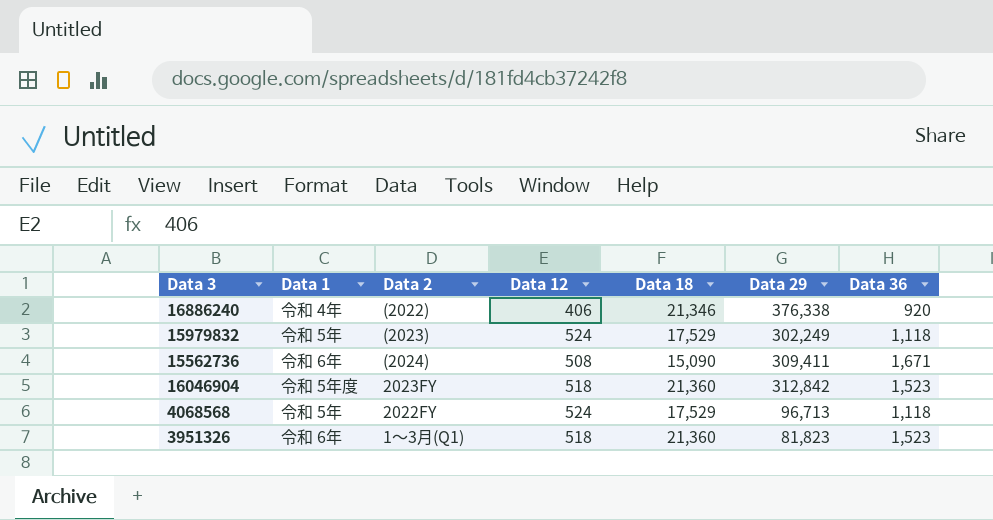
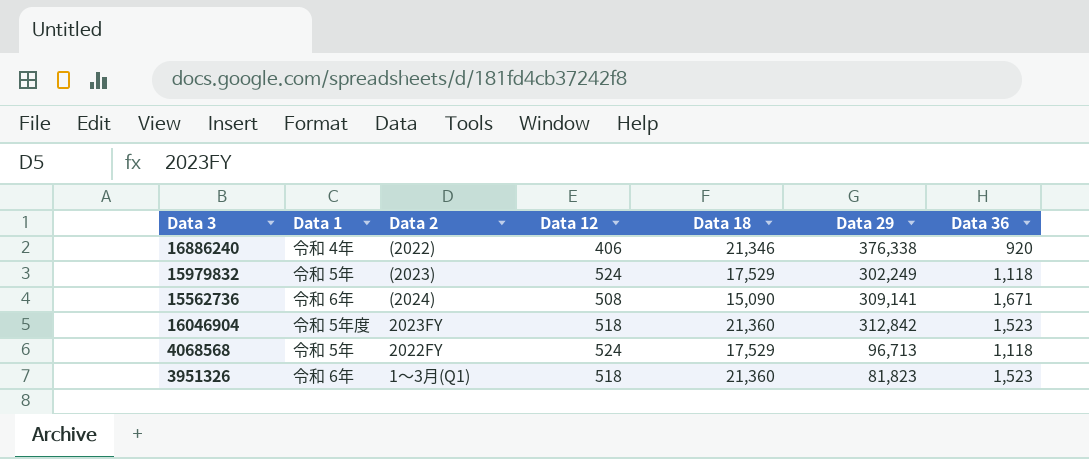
15562736 | Data 29: 309,411 -> 309,141

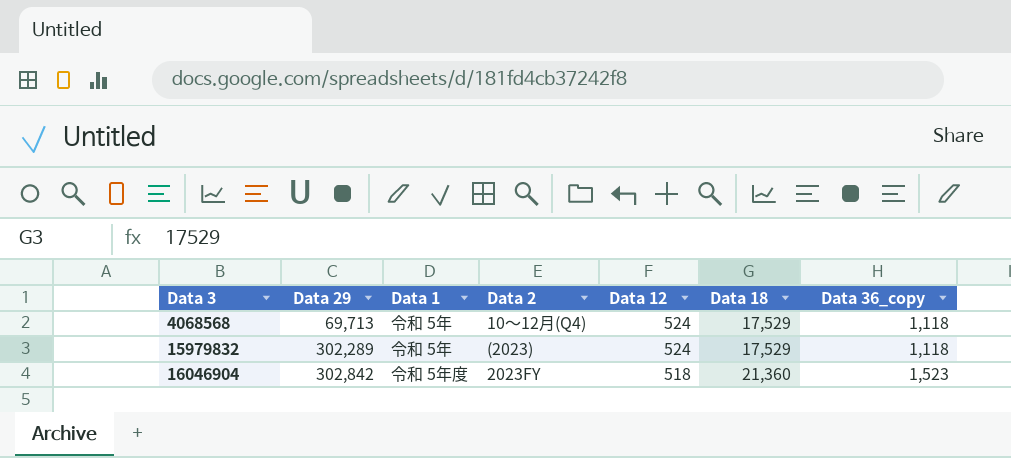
row order: none -> Data 3 ascending
column Data 29 | position: 6 -> 2
column name: Data 36 -> Data 36_copy
row 16886240: 令和 4年 | (2022) | 406 | 21,346 | 376,338 | 920 -> none
row 15562736: 令和 6年 | (2024) | 508 | 15,090 | 309,141 | 1,671 -> none
row 3951326: 令和 6年 | 1～3月(Q1) | 518 | 21,360 | 81,823 | 1,523 -> none
4068568 | Data 29: 96,713 -> 69,713
4068568 | Data 2: 2022FY -> 10～12月(Q4)
15979832 | Data 29: 302,249 -> 302,289
16046904 | Data 29: 312,842 -> 302,842

